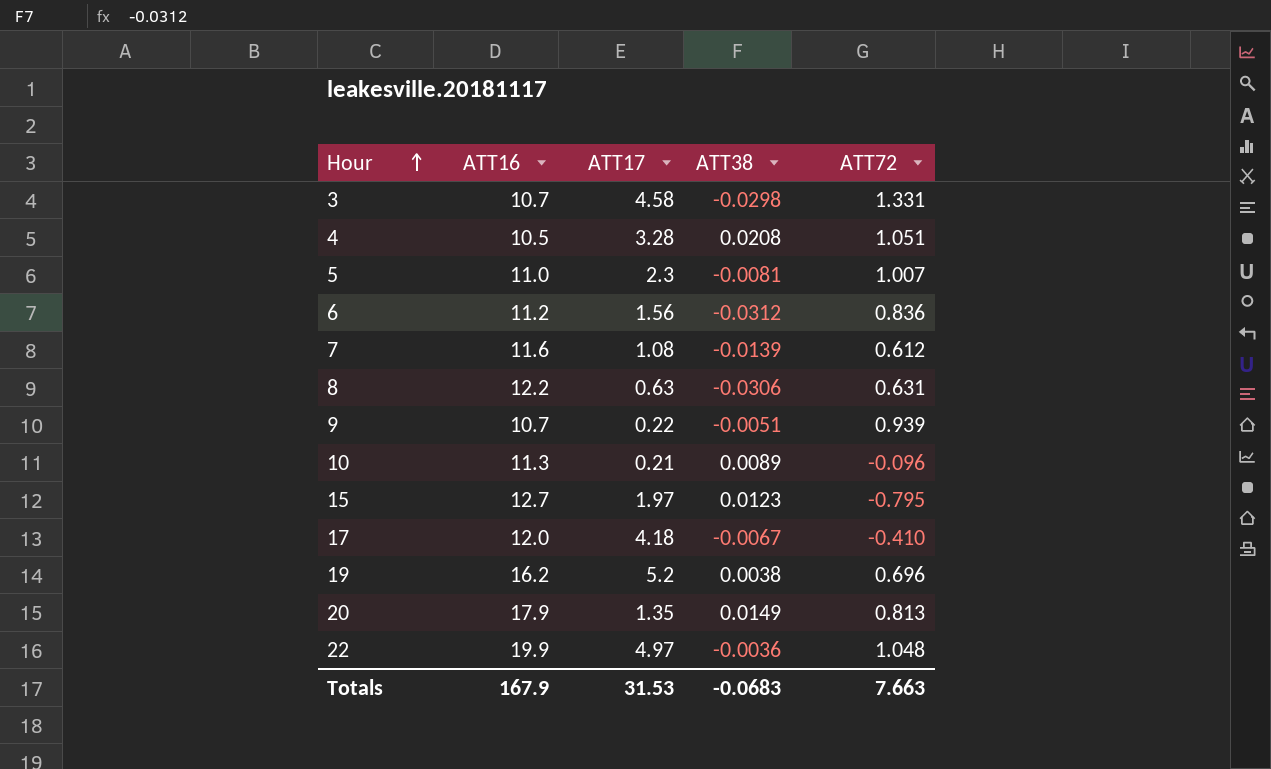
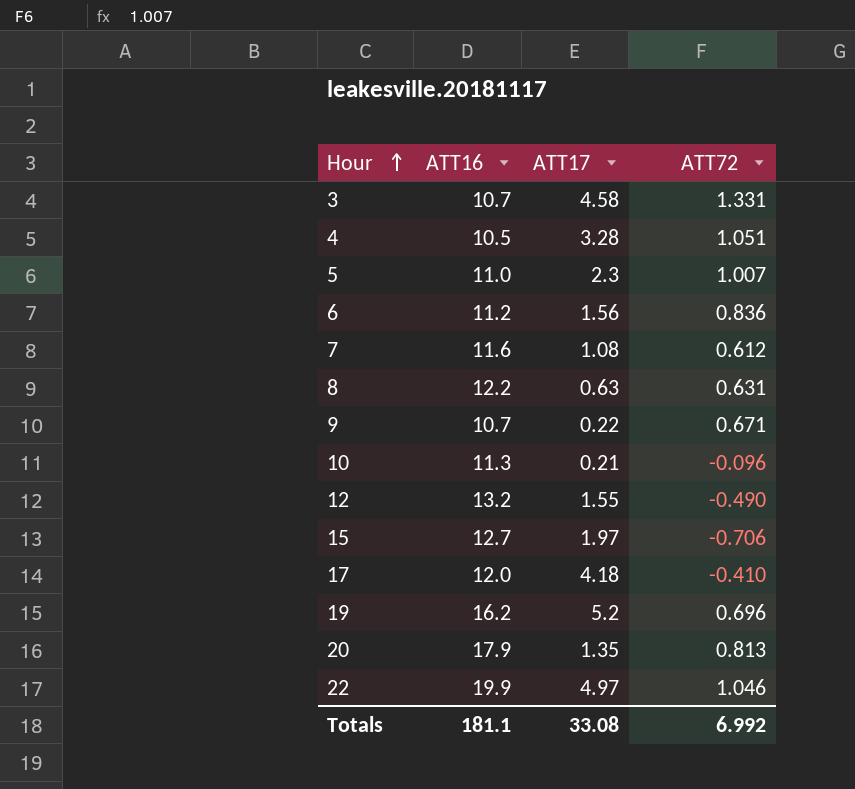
column ATT38 | position: 4 -> none
9 | ATT72: 0.939 -> 0.671
row 12: none -> 13.2 | 1.55 | -0.490
15 | ATT72: -0.795 -> -0.706
22 | ATT72: 1.048 -> 1.046
Totals | ATT16: 167.9 -> 181.1
Totals | ATT17: 31.53 -> 33.08
Totals | ATT72: 7.663 -> 6.992

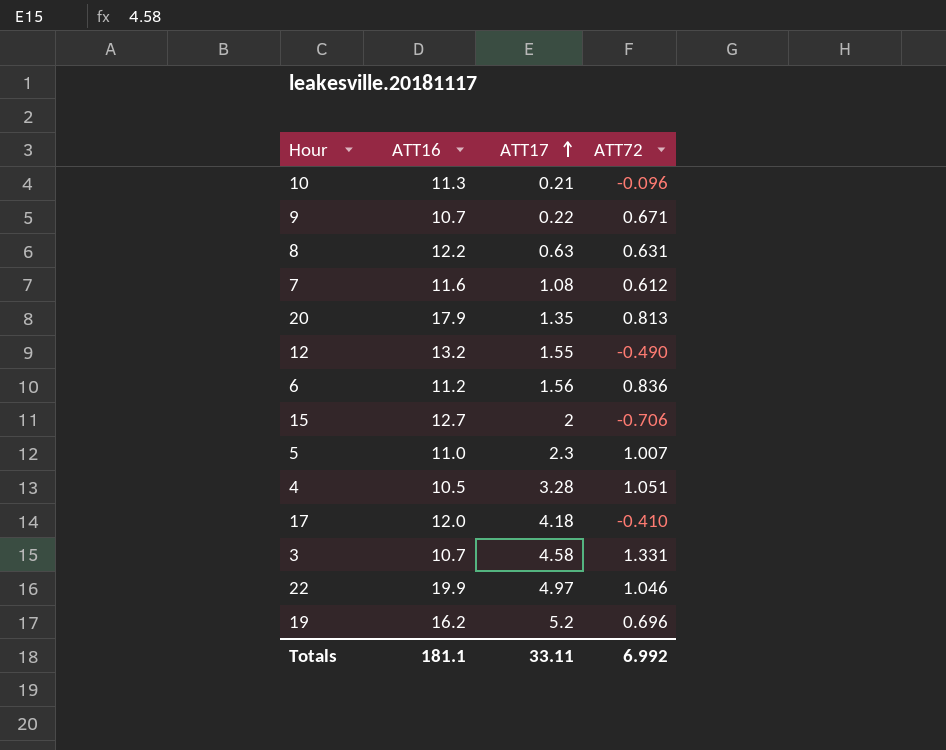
row order: Hour ascending -> ATT17 ascending
15 | ATT17: 1.97 -> 2
Totals | ATT17: 33.08 -> 33.11

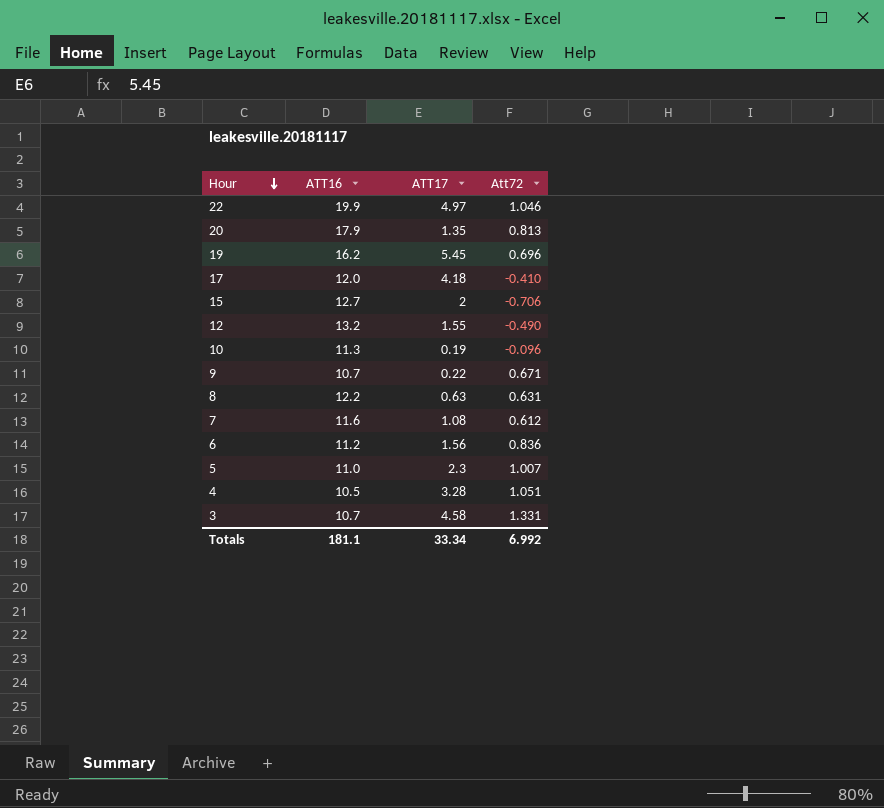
row order: ATT17 ascending -> Hour descending
column name: ATT72 -> Att72
19 | ATT17: 5.2 -> 5.45
10 | ATT17: 0.21 -> 0.19
Totals | ATT17: 33.11 -> 33.34

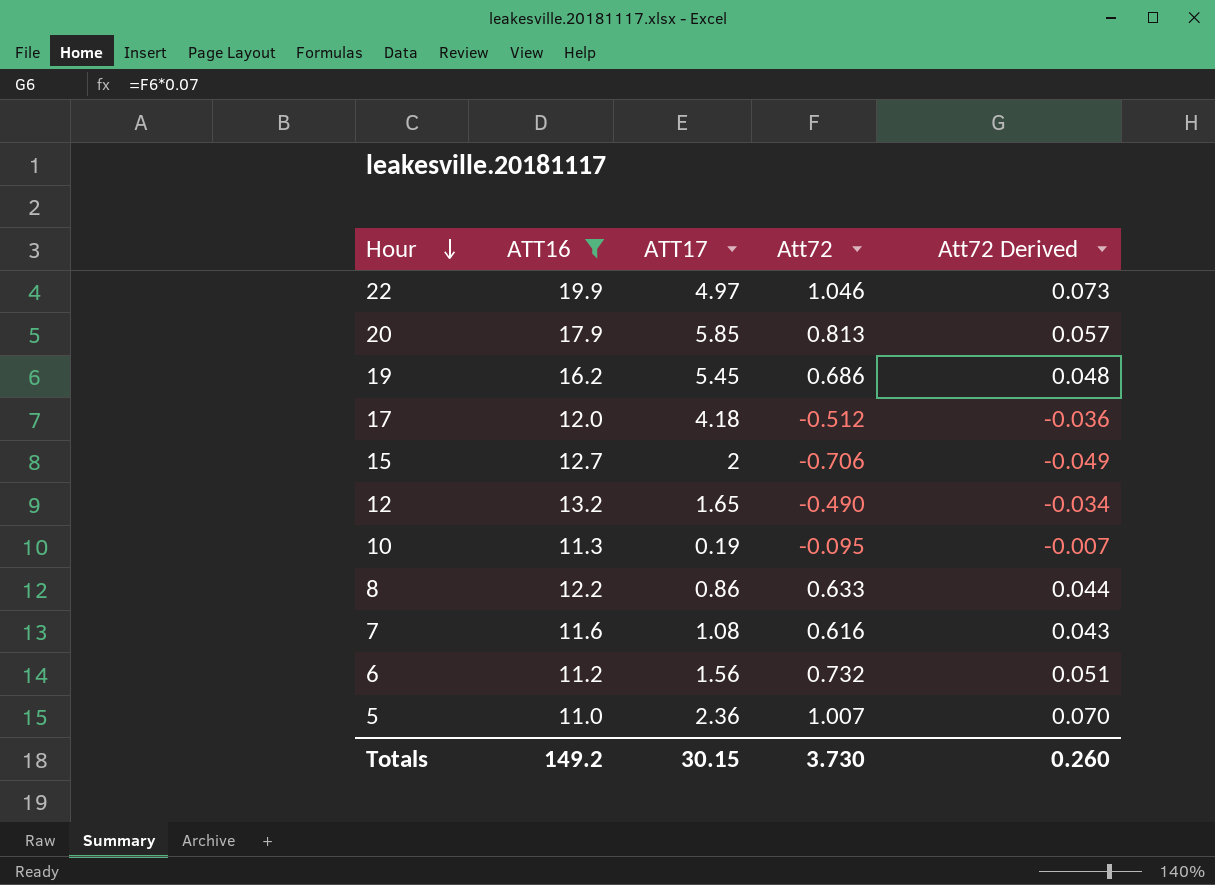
filter: none -> ATT16 >= 11.0
column Att72 Derived | formula: none -> [Att72] * 0.07
20 | ATT17: 1.35 -> 5.85
19 | Att72: 0.696 -> 0.686
17 | Att72: -0.410 -> -0.512
12 | ATT17: 1.55 -> 1.65
10 | Att72: -0.096 -> -0.095
8 | ATT17: 0.63 -> 0.86
8 | Att72: 0.631 -> 0.633
7 | Att72: 0.612 -> 0.616
6 | Att72: 0.836 -> 0.732
5 | ATT17: 2.3 -> 2.36
Totals | ATT16: 181.1 -> 149.2
Totals | ATT17: 33.34 -> 30.15
Totals | Att72: 6.992 -> 3.730

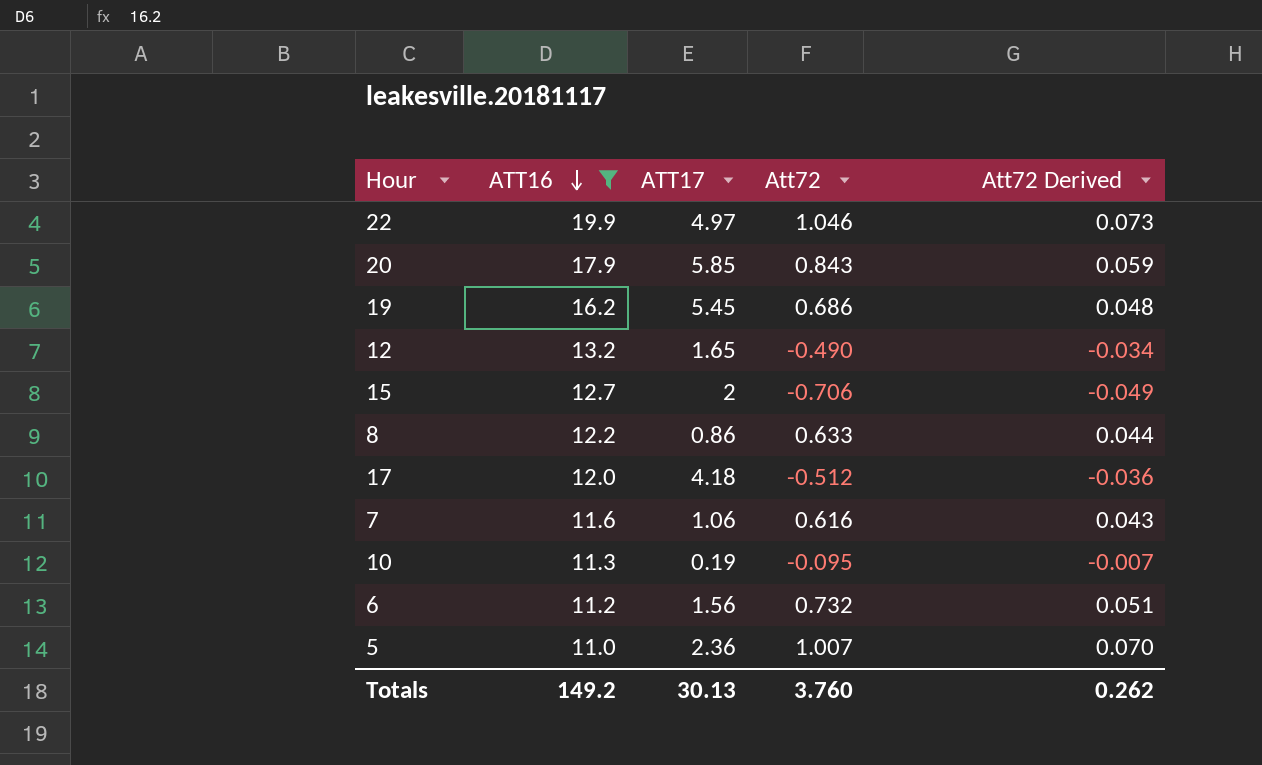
row order: Hour descending -> ATT16 descending
20 | Att72: 0.813 -> 0.843
20 | Att72 Derived: 0.057 -> 0.059
7 | ATT17: 1.08 -> 1.06
Totals | ATT17: 30.15 -> 30.13
Totals | Att72: 3.730 -> 3.760
Totals | Att72 Derived: 0.260 -> 0.262

